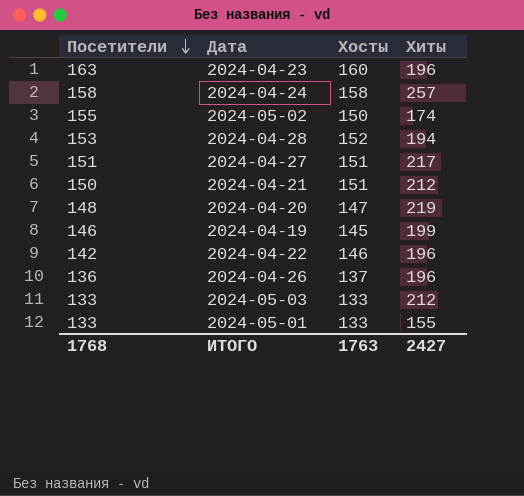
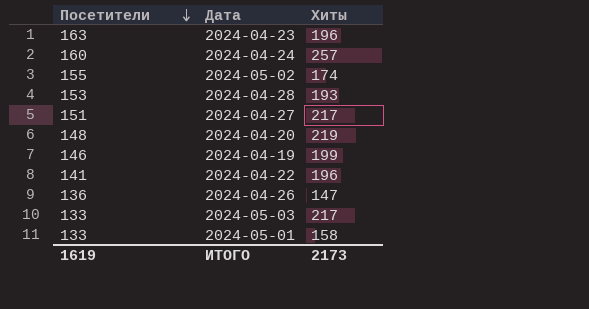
column Хосты | position: 3 -> none
row 2024-04-21: 150 | 151 | 212 -> none
2024-04-24 | Посетители: 158 -> 160
2024-04-28 | Хиты: 194 -> 193
2024-04-22 | Посетители: 142 -> 141
2024-04-26 | Хиты: 196 -> 147
2024-05-03 | Хиты: 212 -> 217
2024-05-01 | Хиты: 155 -> 158
ИТОГО | Посетители: 1768 -> 1619
ИТОГО | Хиты: 2427 -> 2173

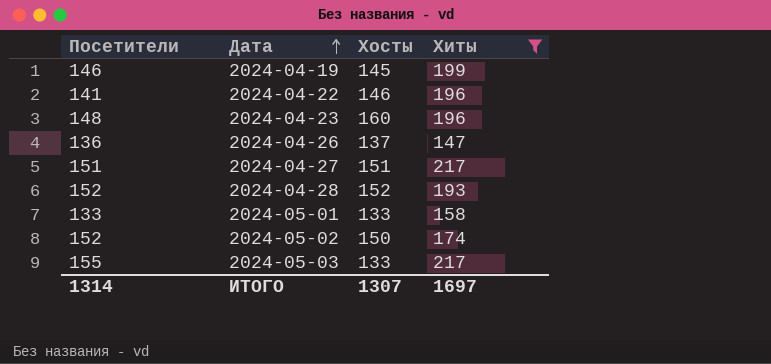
filter: none -> Хиты <= 217
row order: Посетители descending -> Дата ascending
column Хосты | position: none -> 3
2024-04-23 | Посетители: 163 -> 148
2024-04-28 | Посетители: 153 -> 152
2024-05-02 | Посетители: 155 -> 152
2024-05-03 | Посетители: 133 -> 155
ИТОГО | Посетители: 1619 -> 1314
ИТОГО | Хиты: 2173 -> 1697

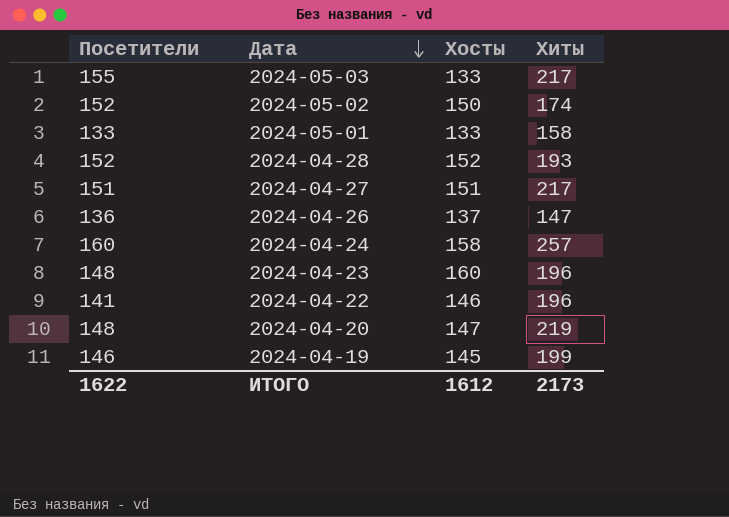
filter: Хиты <= 217 -> none
row order: Дата ascending -> Дата descending
ИТОГО | Посетители: 1314 -> 1622
ИТОГО | Хосты: 1307 -> 1612
ИТОГО | Хиты: 1697 -> 2173

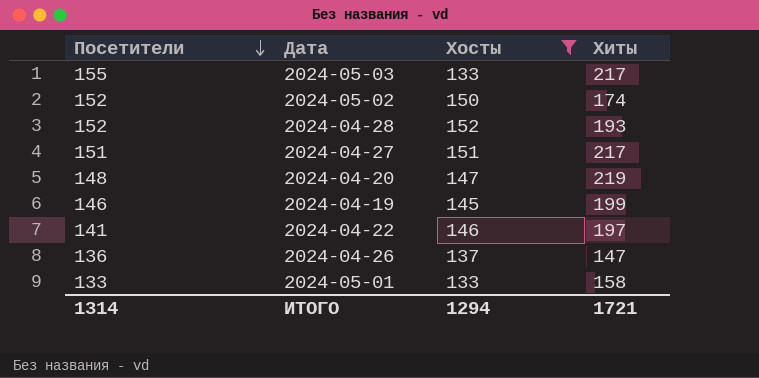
filter: none -> Хосты <= 152
row order: Дата descending -> Посетители descending
2024-04-22 | Хиты: 196 -> 197
ИТОГО | Посетители: 1622 -> 1314
ИТОГО | Хосты: 1612 -> 1294
ИТОГО | Хиты: 2173 -> 1721

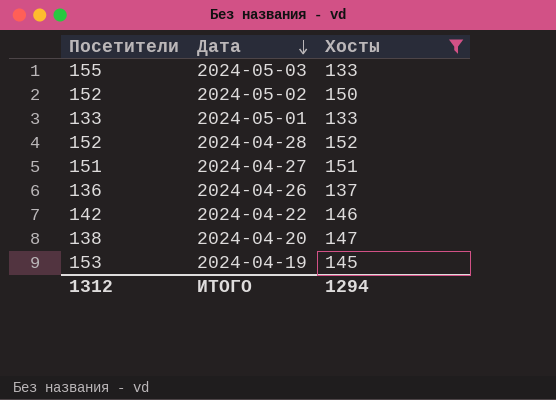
row order: Посетители descending -> Дата descending
column Хиты | position: 4 -> none
2024-04-22 | Посетители: 141 -> 142
2024-04-20 | Посетители: 148 -> 138
2024-04-19 | Посетители: 146 -> 153
ИТОГО | Посетители: 1314 -> 1312

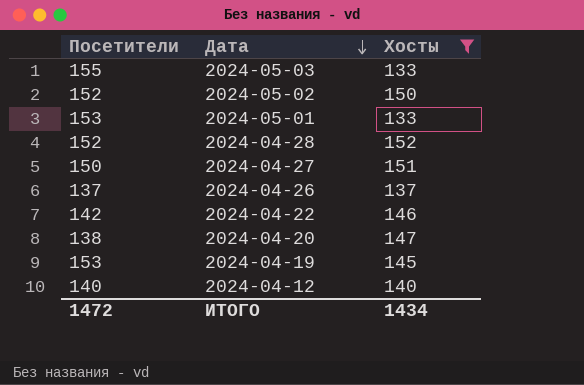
2024-05-01 | Посетители: 133 -> 153
2024-04-27 | Посетители: 151 -> 150
2024-04-26 | Посетители: 136 -> 137
row 2024-04-12: none -> 140 | 140
ИТОГО | Посетители: 1312 -> 1472
ИТОГО | Хосты: 1294 -> 1434

